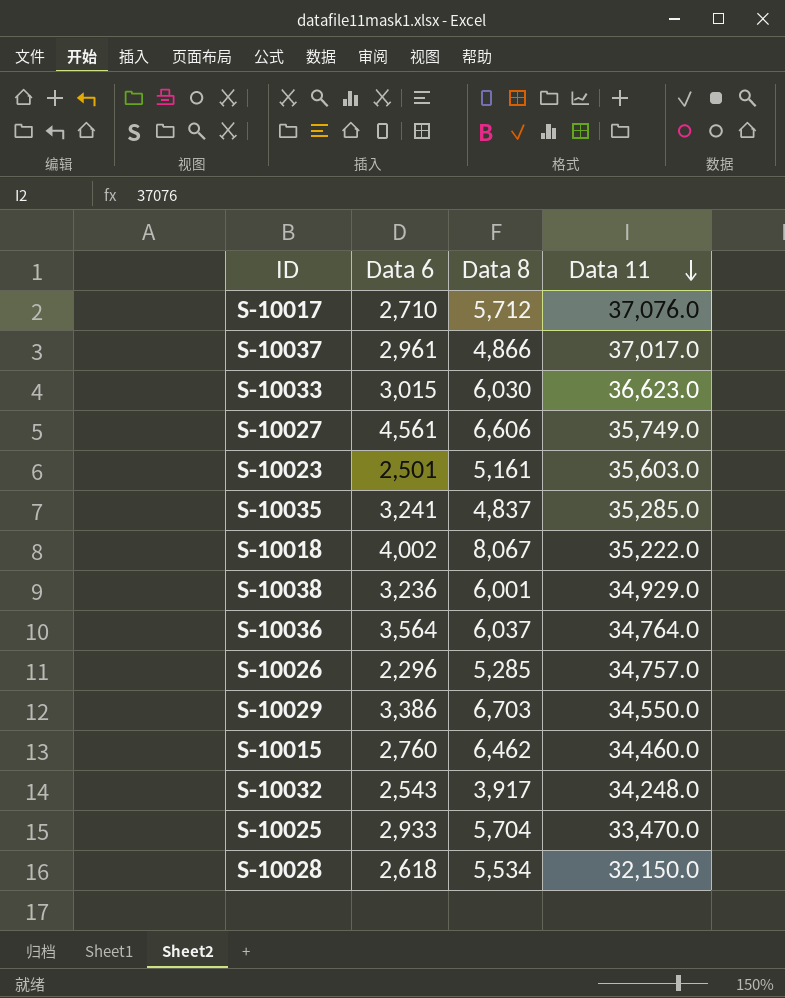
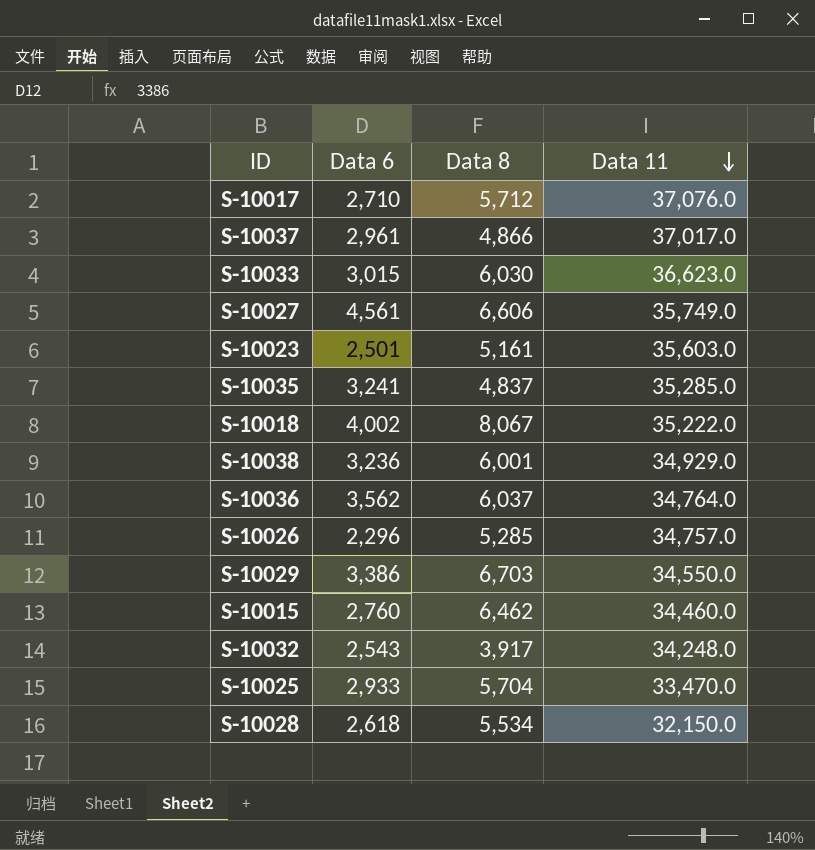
S-10036 | Data 6: 3,564 -> 3,562

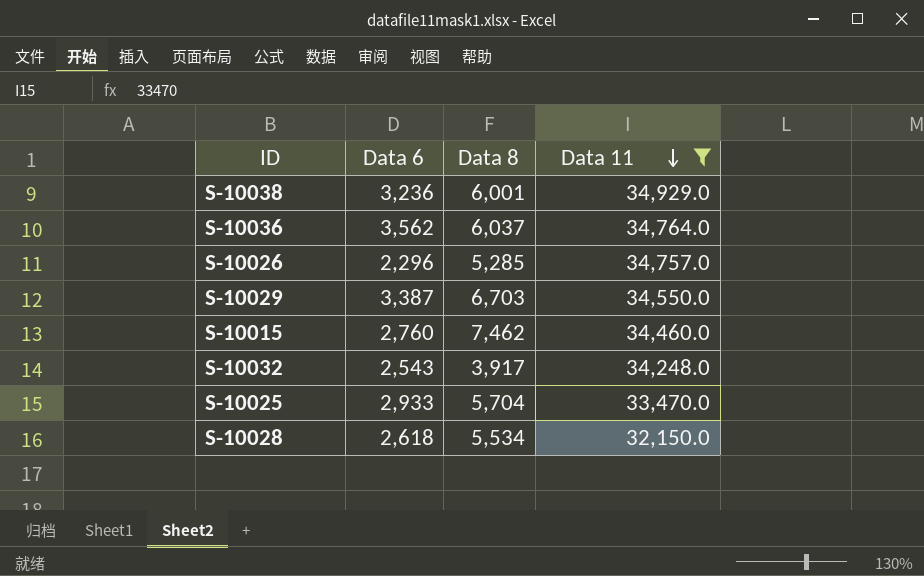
filter: none -> Data 11 <= 34,929.0
S-10029 | Data 6: 3,386 -> 3,387
S-10015 | Data 8: 6,462 -> 7,462

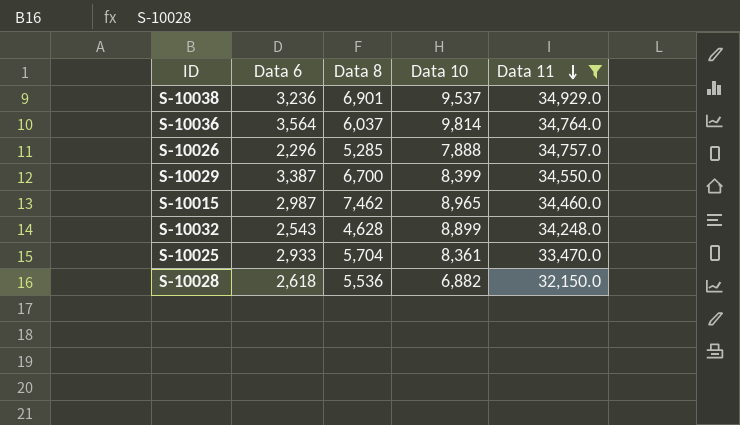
column Data 10 | position: none -> 4
S-10038 | Data 8: 6,001 -> 6,901
S-10036 | Data 6: 3,562 -> 3,564
S-10029 | Data 8: 6,703 -> 6,700
S-10015 | Data 6: 2,760 -> 2,987
S-10032 | Data 8: 3,917 -> 4,628
S-10028 | Data 8: 5,534 -> 5,536

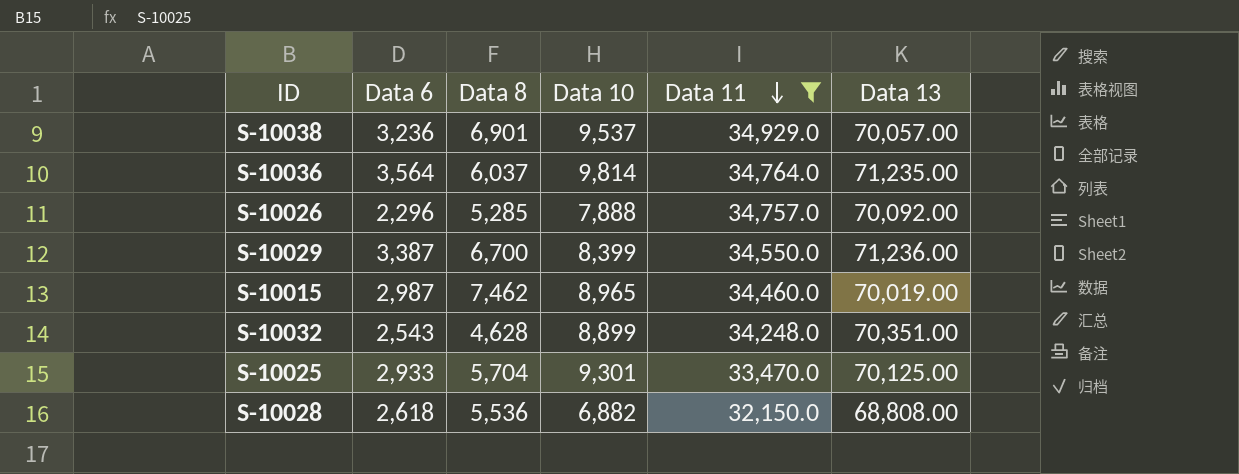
column Data 13 | position: none -> 6
S-10025 | Data 10: 8,361 -> 9,301

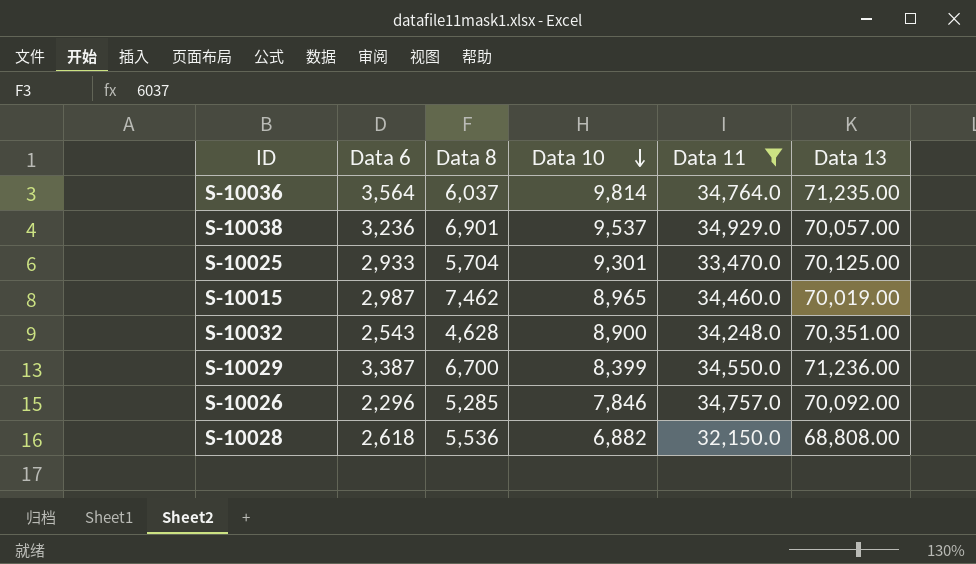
row order: Data 11 descending -> Data 10 descending
S-10032 | Data 10: 8,899 -> 8,900
S-10026 | Data 10: 7,888 -> 7,846

